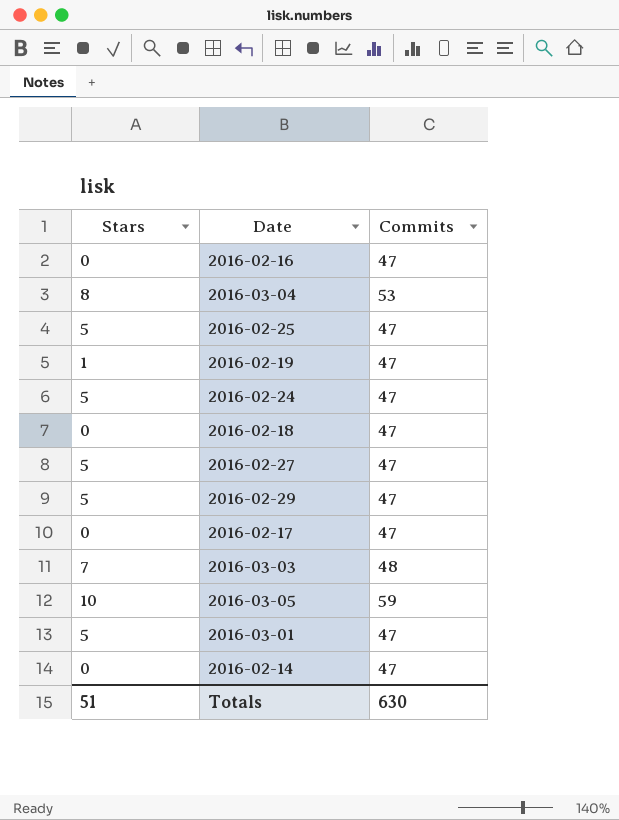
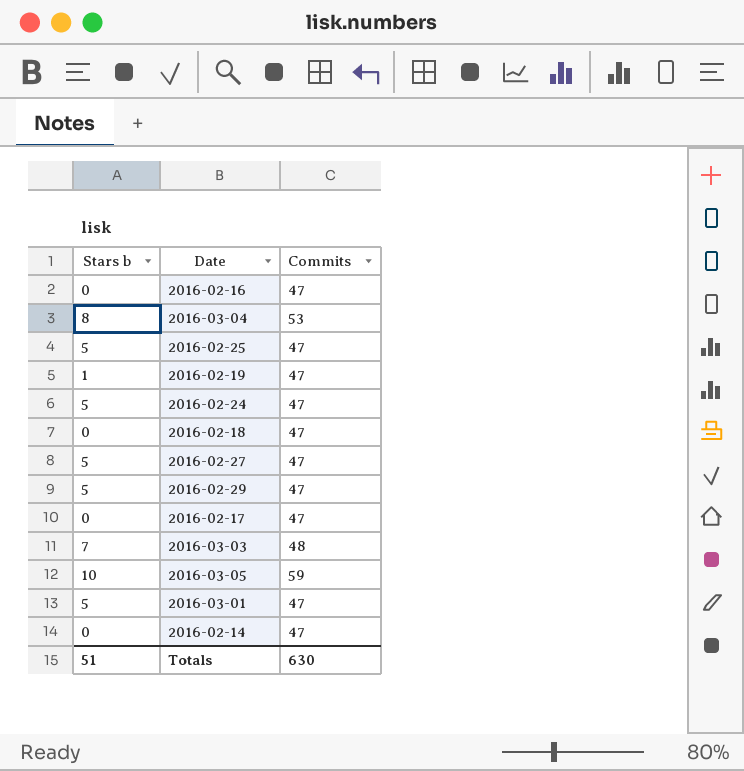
column name: Stars -> Stars b

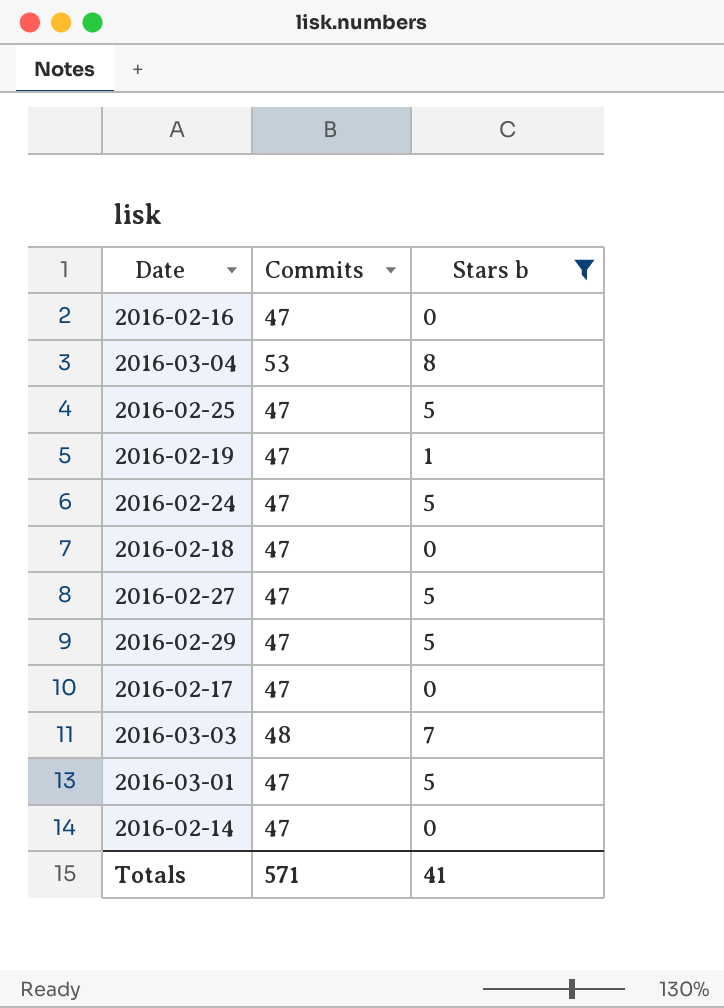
filter: none -> Stars b != 10
column Stars b | position: 1 -> 3
Totals | Commits: 630 -> 571
Totals | Stars b: 51 -> 41

